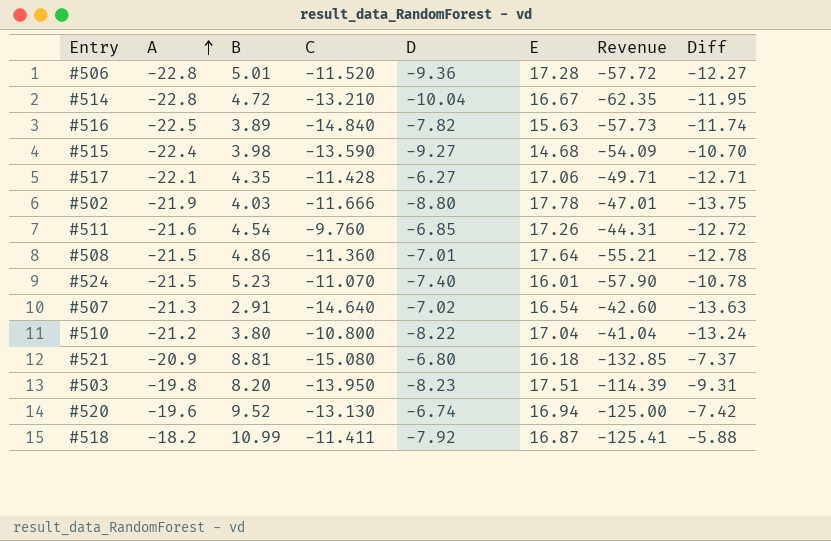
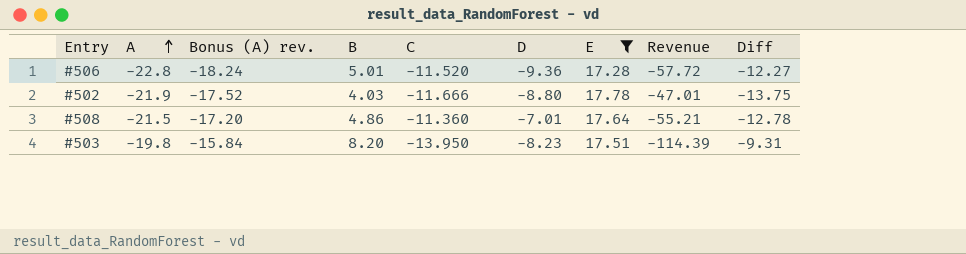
filter: none -> E >= 17.28
column Bonus (A) rev. | formula: none -> [A] * 0.8

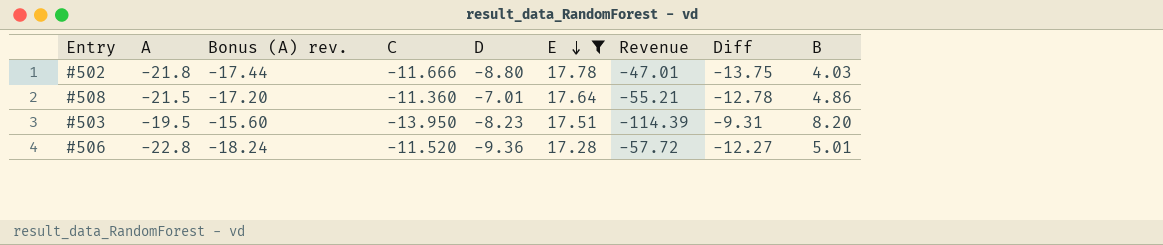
row order: A ascending -> E descending
column B | position: 4 -> 9
#502 | A: -21.9 -> -21.8
#502 | Bonus (A) rev.: -17.52 -> -17.44
#503 | A: -19.8 -> -19.5
#503 | Bonus (A) rev.: -15.84 -> -15.60

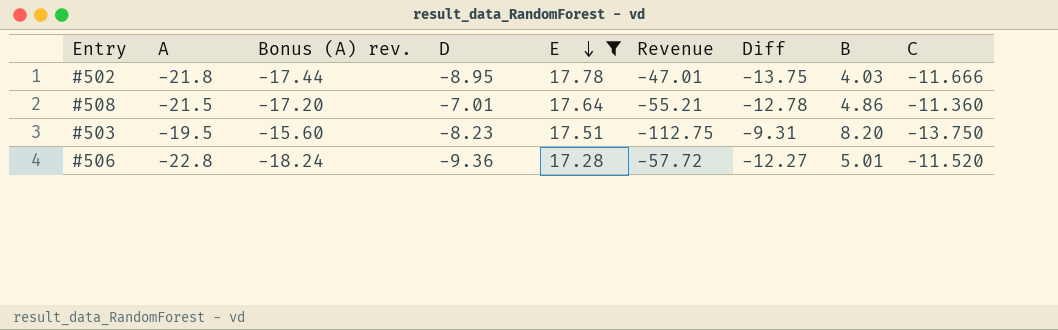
column C | position: 4 -> 9
#502 | D: -8.80 -> -8.95
#503 | Revenue: -114.39 -> -112.75
#503 | C: -13.950 -> -13.750

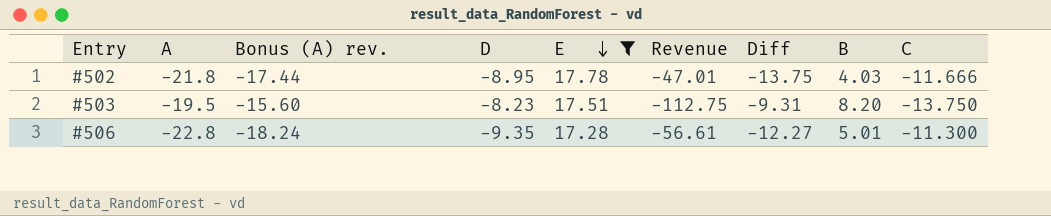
row #508: -21.5 | -17.20 | -7.01 | 17.64 | -55.21 | -12.78 | 4.86 | -11.360 -> none
#506 | D: -9.36 -> -9.35
#506 | Revenue: -57.72 -> -56.61
#506 | C: -11.520 -> -11.300

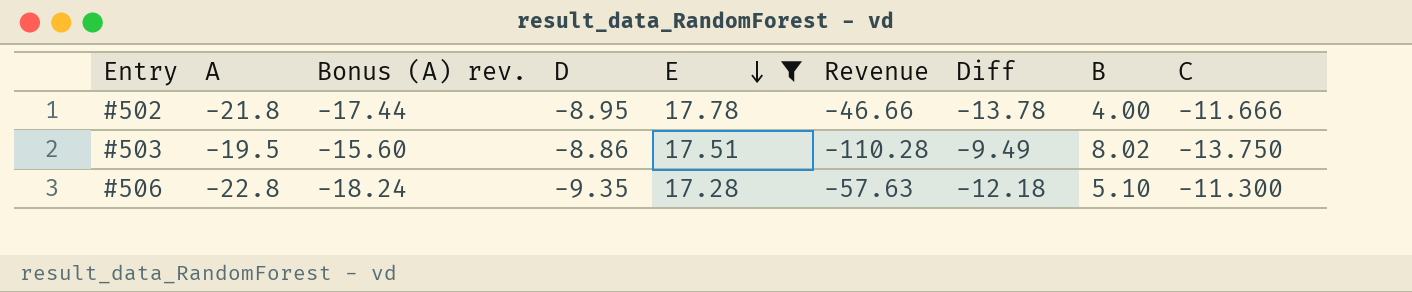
#502 | Revenue: -47.01 -> -46.66
#502 | Diff: -13.75 -> -13.78
#502 | B: 4.03 -> 4.00
#503 | D: -8.23 -> -8.86
#503 | Revenue: -112.75 -> -110.28
#503 | Diff: -9.31 -> -9.49
#503 | B: 8.20 -> 8.02
#506 | Revenue: -56.61 -> -57.63
#506 | Diff: -12.27 -> -12.18
#506 | B: 5.01 -> 5.10

